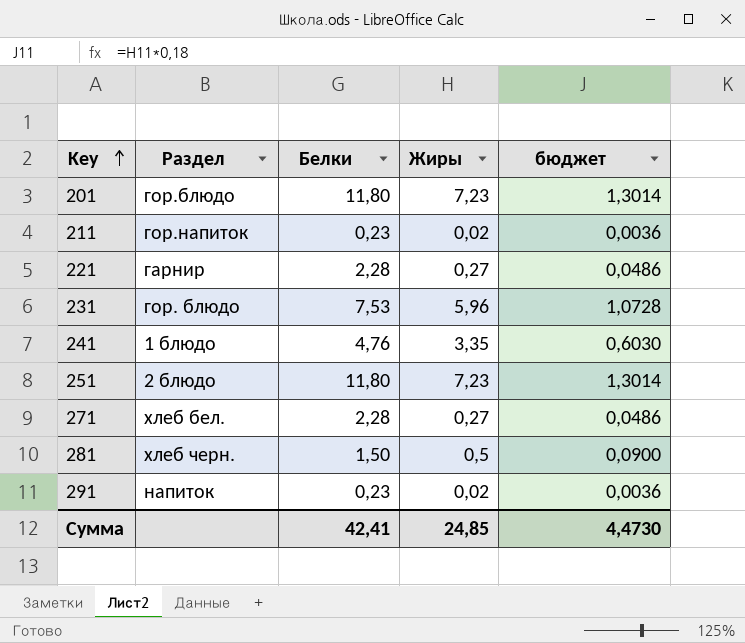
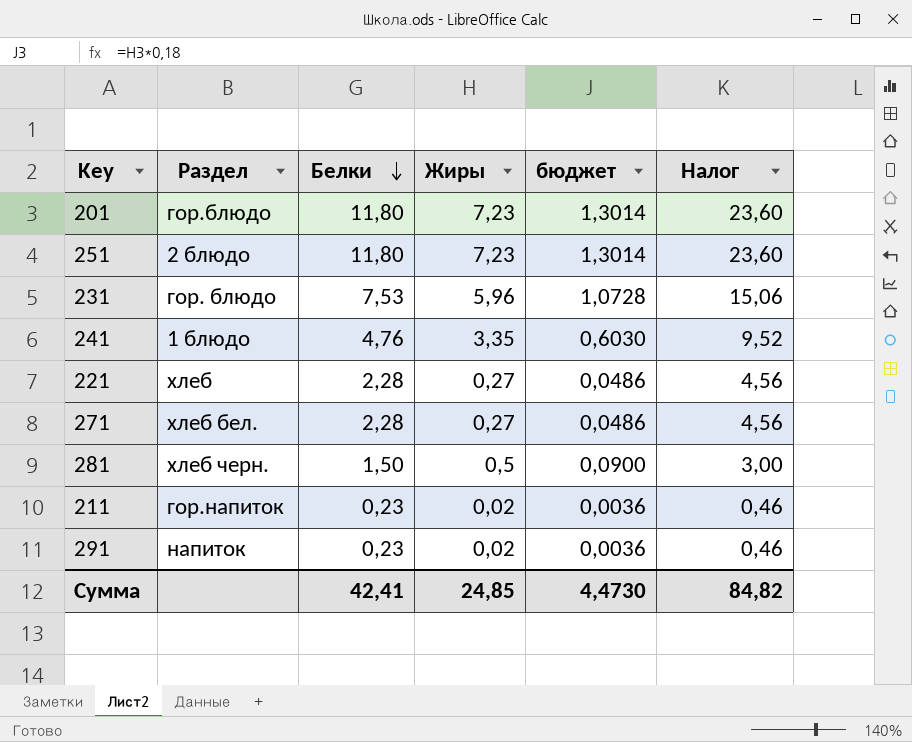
row order: Key ascending -> Белки descending
column Налог | formula: none -> [Белки] * 2
221 | Раздел: гарнир -> хлеб

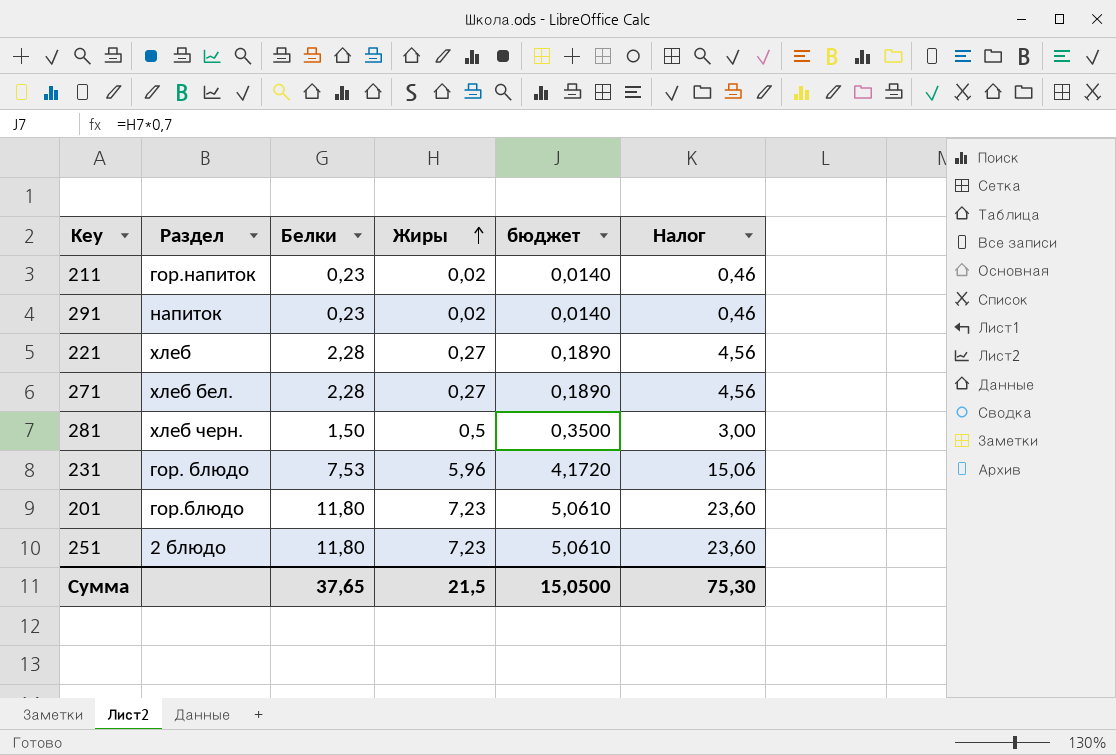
row order: Белки descending -> Жиры ascending
column бюджет | formula: [Жиры] * 0,18 -> [Жиры] * 0,7
row 241: 1 блюдо | 4,76 | 3,35 | 0,6030 | 9,52 -> none
Сумма | Белки: 42,41 -> 37,65
Сумма | Жиры: 24,85 -> 21,5
Сумма | бюджет: 4,4730 -> 15,0500
Сумма | Налог: 84,82 -> 75,30

